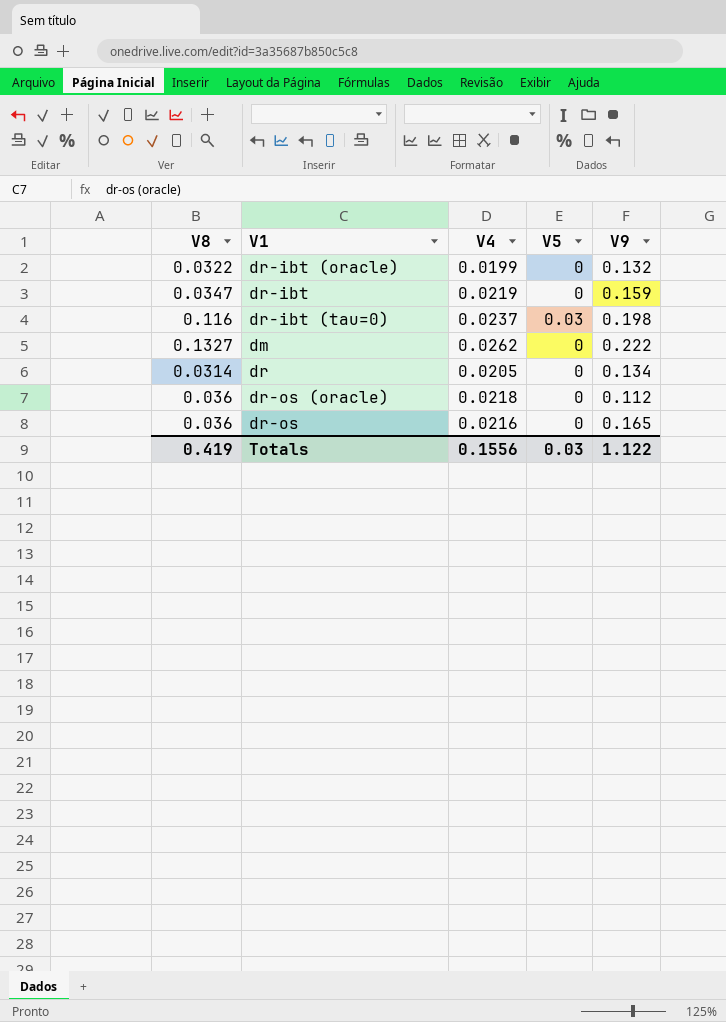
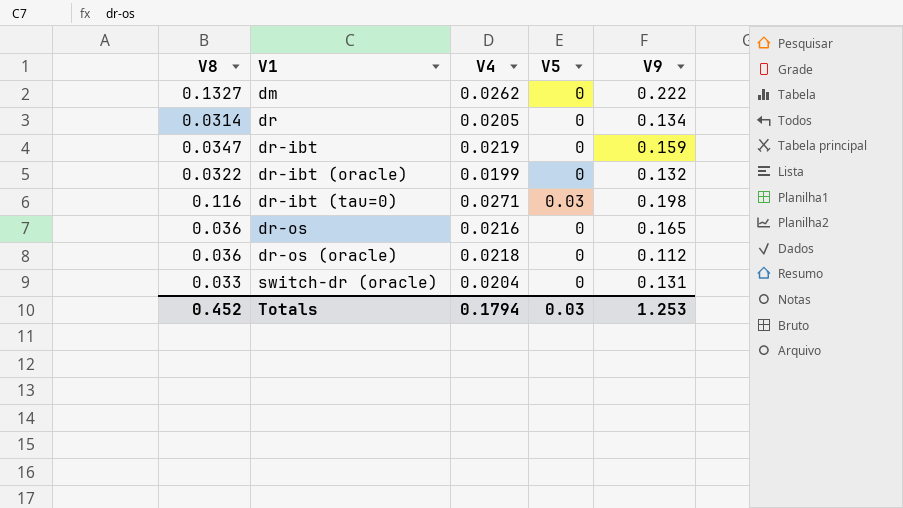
row order: none -> V1 ascending
dr-ibt (tau=0) | V4: 0.0237 -> 0.0271
row switch-dr (oracle): none -> 0.033 | 0.0204 | 0 | 0.131
Totals | V8: 0.419 -> 0.452
Totals | V4: 0.1556 -> 0.1794
Totals | V9: 1.122 -> 1.253

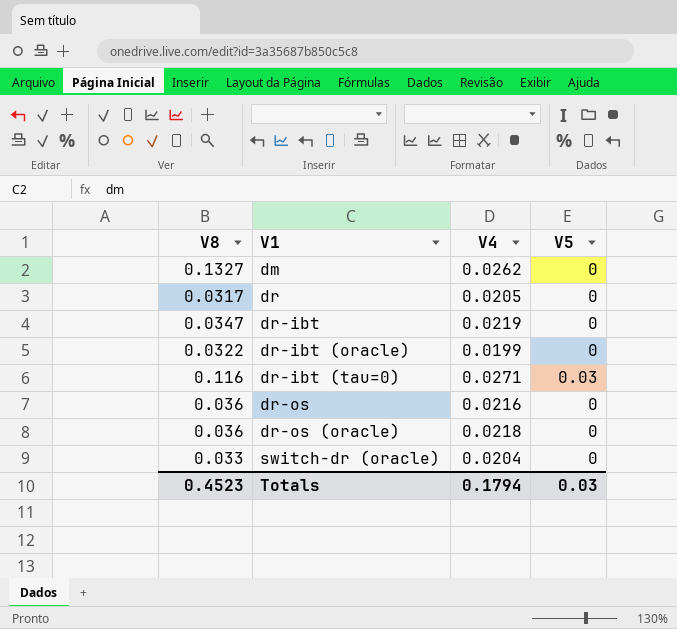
column V9 | position: 5 -> none
dr | V8: 0.0314 -> 0.0317
Totals | V8: 0.452 -> 0.4523

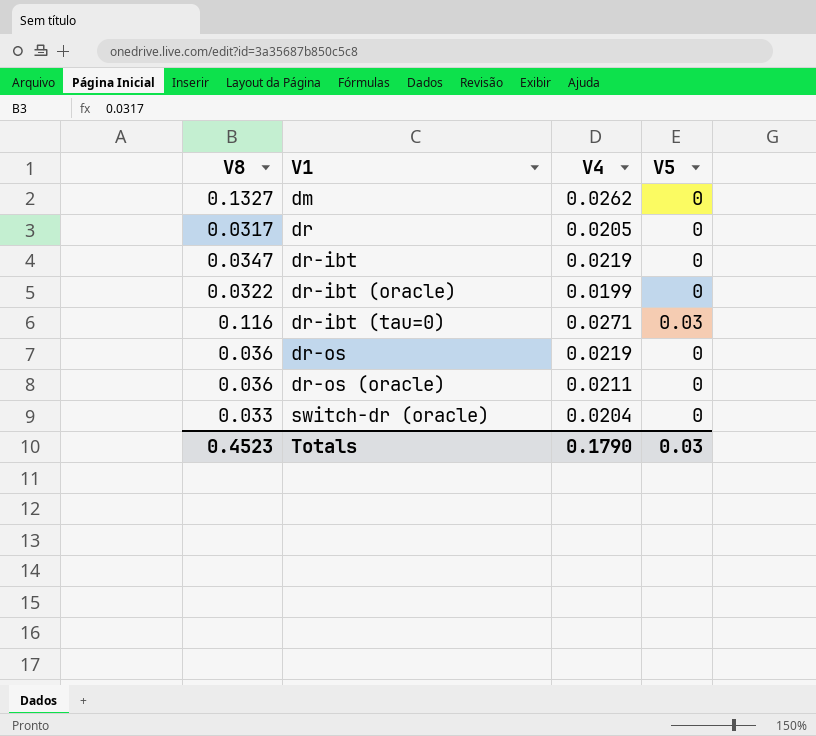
dr-os | V4: 0.0216 -> 0.0219
dr-os (oracle) | V4: 0.0218 -> 0.0211
Totals | V4: 0.1794 -> 0.1790

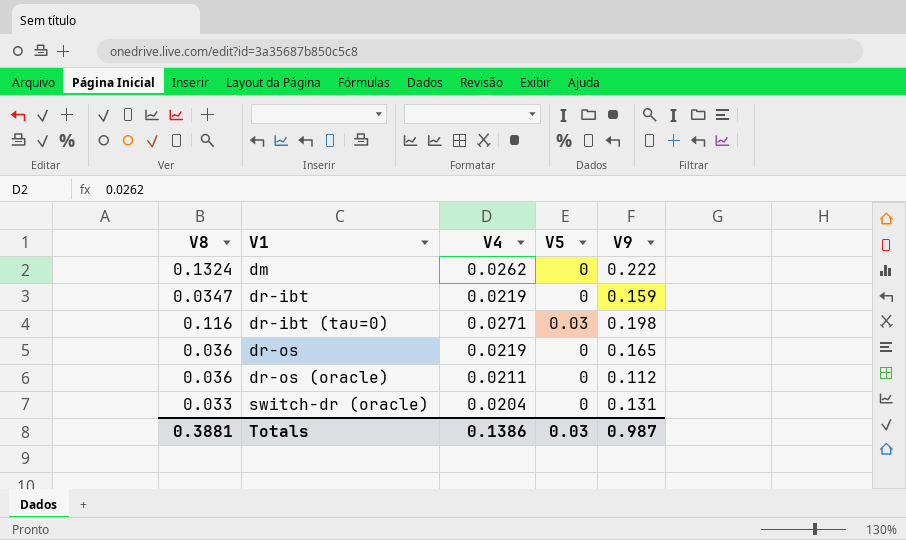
column V9 | position: none -> 5
row dr: 0.0317 | 0.0205 | 0 -> none
row dr-ibt (oracle): 0.0322 | 0.0199 | 0 -> none
dm | V8: 0.1327 -> 0.1324
Totals | V8: 0.4523 -> 0.3881
Totals | V4: 0.1790 -> 0.1386

